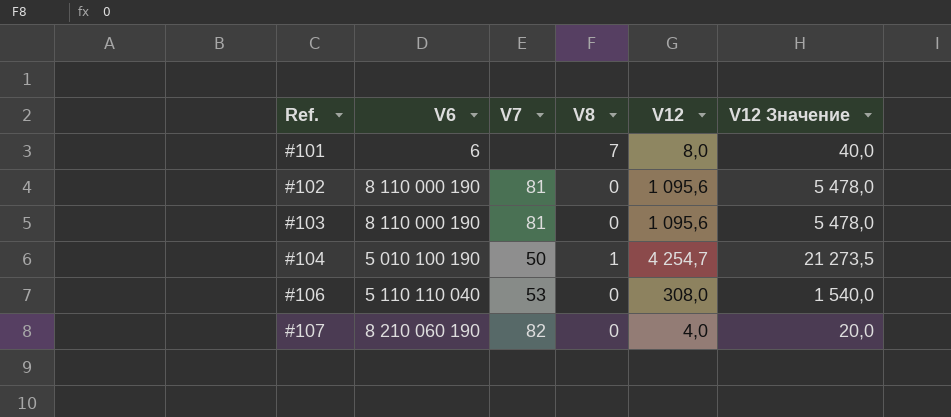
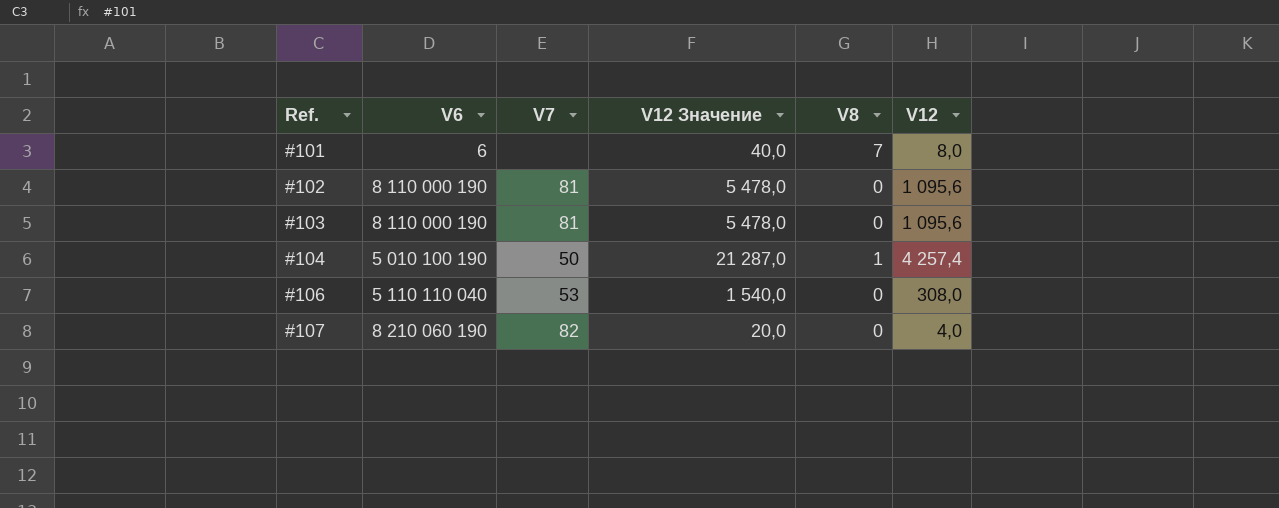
column V12 Значение | position: 6 -> 4
#104 | V12 Значение: 21 273,5 -> 21 287,0
#104 | V12: 4 254,7 -> 4 257,4

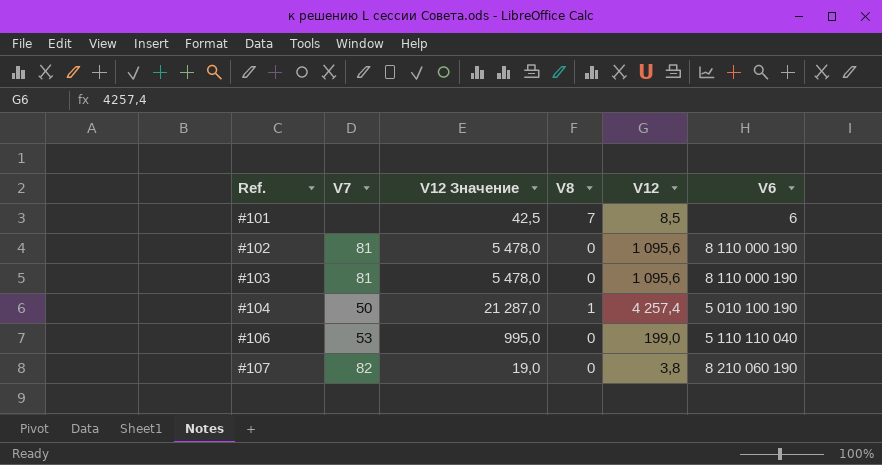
column V6 | position: 2 -> 6
#101 | V12 Значение: 40,0 -> 42,5
#101 | V12: 8,0 -> 8,5
#106 | V12 Значение: 1 540,0 -> 995,0
#106 | V12: 308,0 -> 199,0
#107 | V12 Значение: 20,0 -> 19,0
#107 | V12: 4,0 -> 3,8

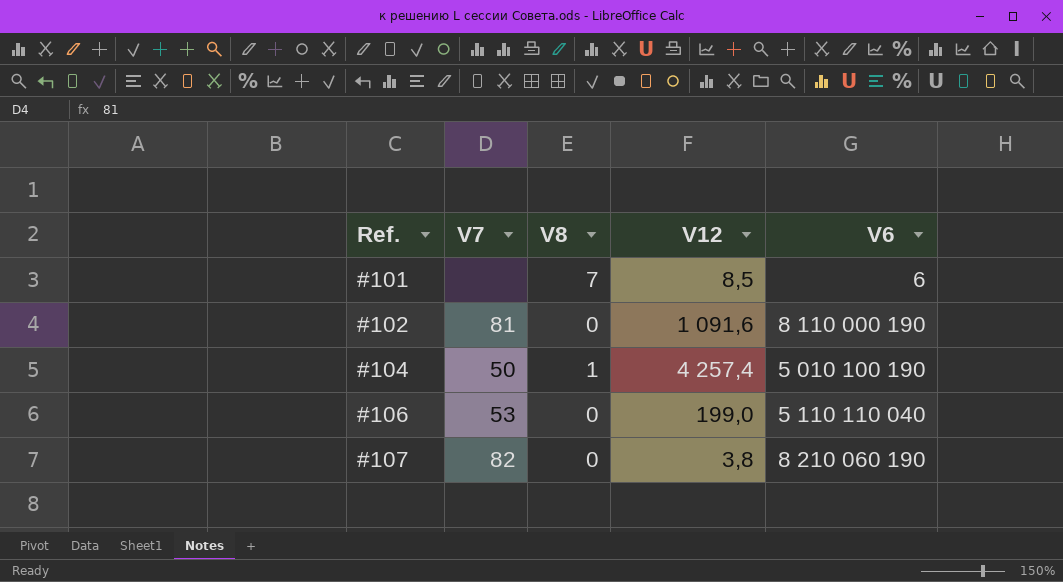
column V12 Значение | formula: [V12] * 5 -> none
row #103: 81 | 5 478,0 | 0 | 1 095,6 | 8 110 000 190 -> none
#102 | V12: 1 095,6 -> 1 091,6

